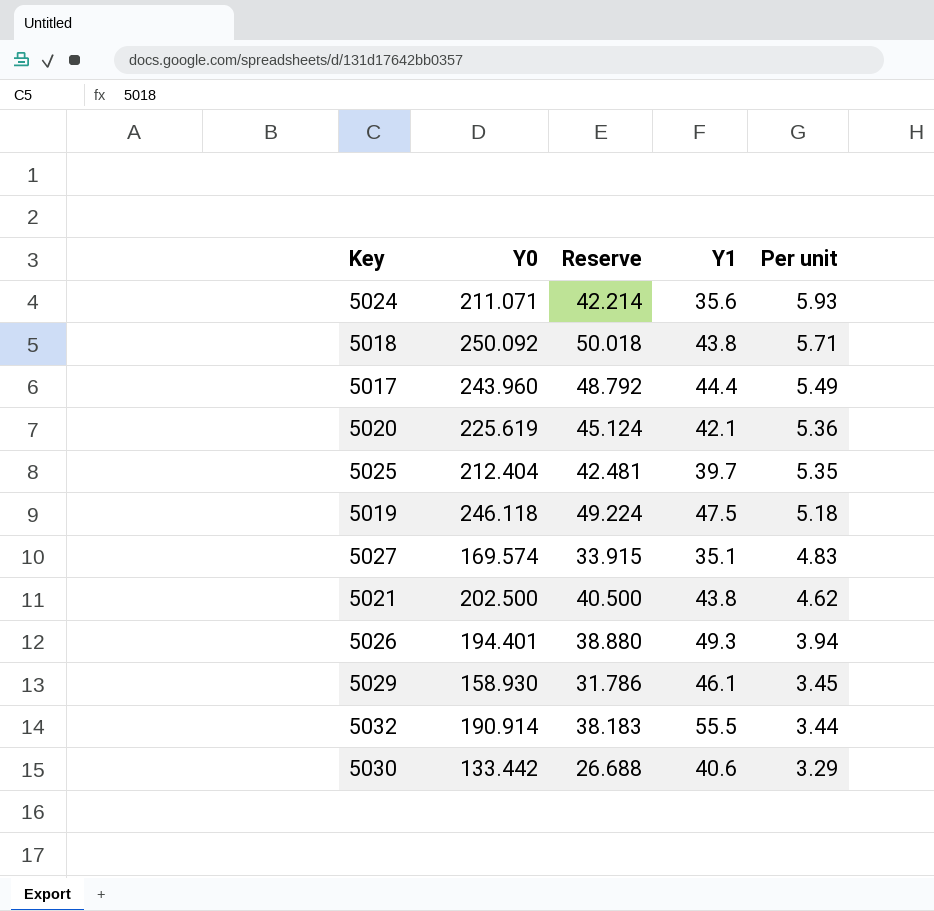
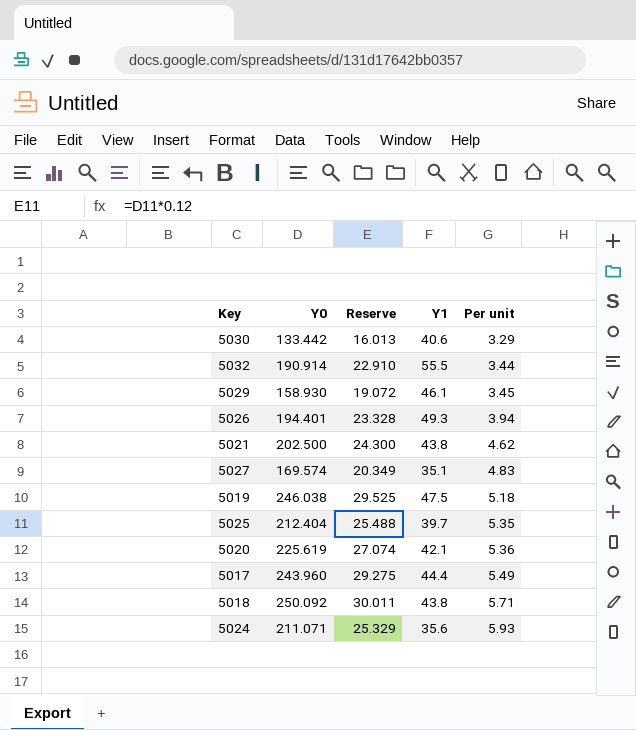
row order: Per unit descending -> Per unit ascending
column Reserve | formula: [Y0] * 0.2 -> [Y0] * 0.12
5019 | Y0: 246.118 -> 246.038

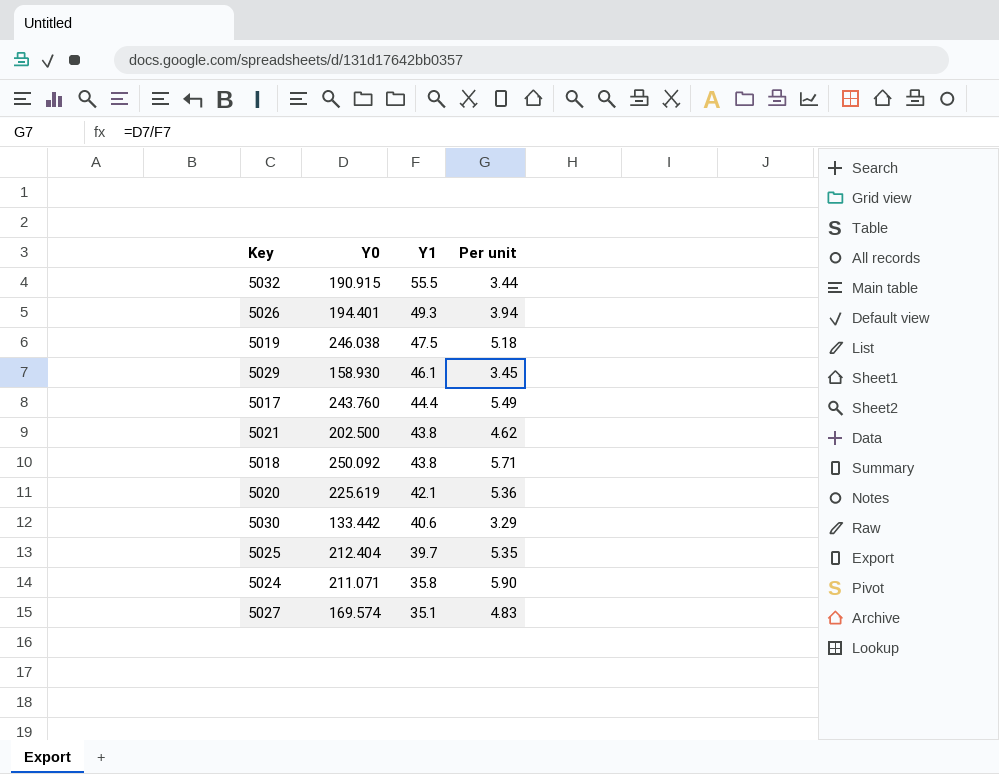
row order: Per unit ascending -> Y1 descending
column Reserve | formula: [Y0] * 0.12 -> none
5032 | Y0: 190.914 -> 190.915
5017 | Y0: 243.960 -> 243.760
5024 | Y1: 35.6 -> 35.8
5024 | Per unit: 5.93 -> 5.90

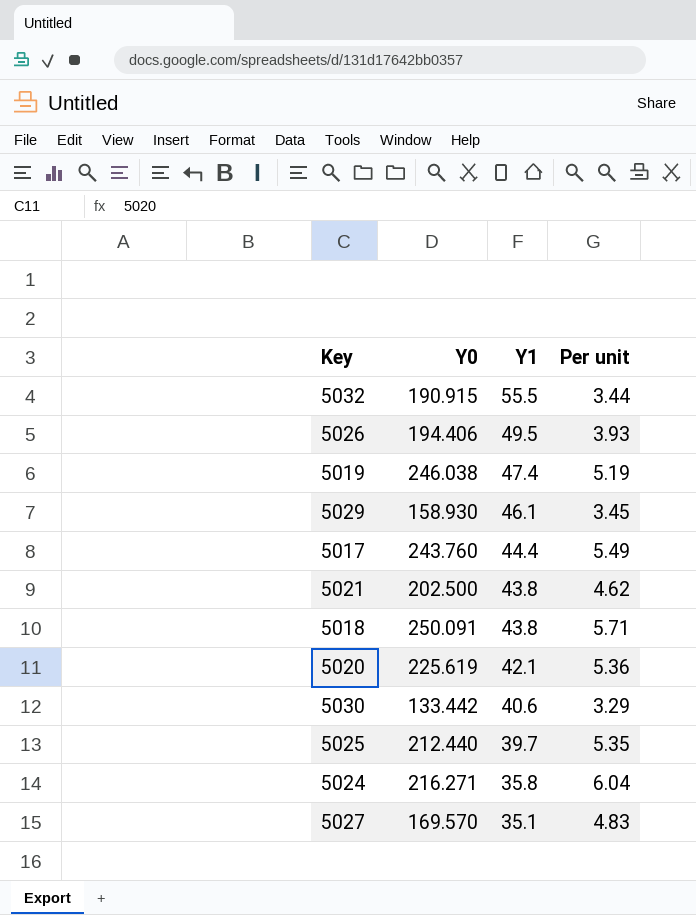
5026 | Y0: 194.401 -> 194.406
5026 | Y1: 49.3 -> 49.5
5026 | Per unit: 3.94 -> 3.93
5019 | Y1: 47.5 -> 47.4
5019 | Per unit: 5.18 -> 5.19
5018 | Y0: 250.092 -> 250.091
5025 | Y0: 212.404 -> 212.440
5024 | Y0: 211.071 -> 216.271
5024 | Per unit: 5.90 -> 6.04
5027 | Y0: 169.574 -> 169.570

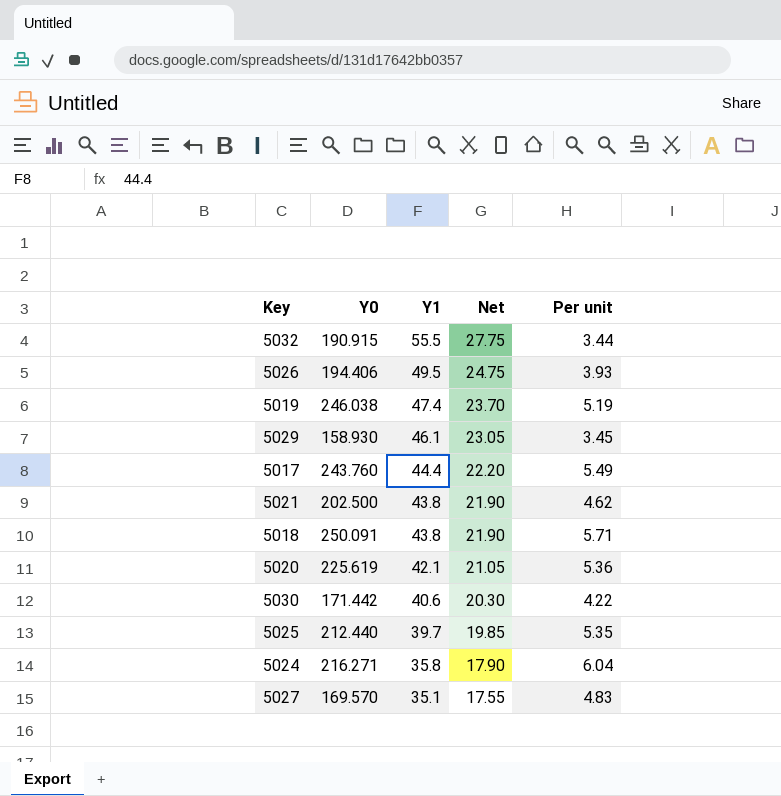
column Net | formula: none -> [Y1] * 0.5
5030 | Y0: 133.442 -> 171.442
5030 | Per unit: 3.29 -> 4.22

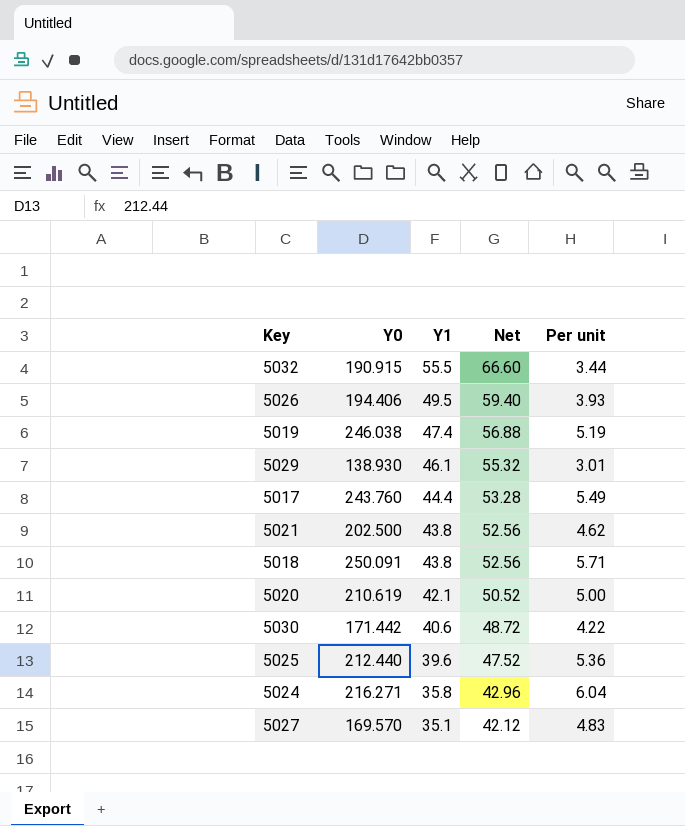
column Net | formula: [Y1] * 0.5 -> [Y1] * 1.2
5029 | Y0: 158.930 -> 138.930
5029 | Per unit: 3.45 -> 3.01
5020 | Y0: 225.619 -> 210.619
5020 | Per unit: 5.36 -> 5.00
5025 | Y1: 39.7 -> 39.6
5025 | Per unit: 5.35 -> 5.36

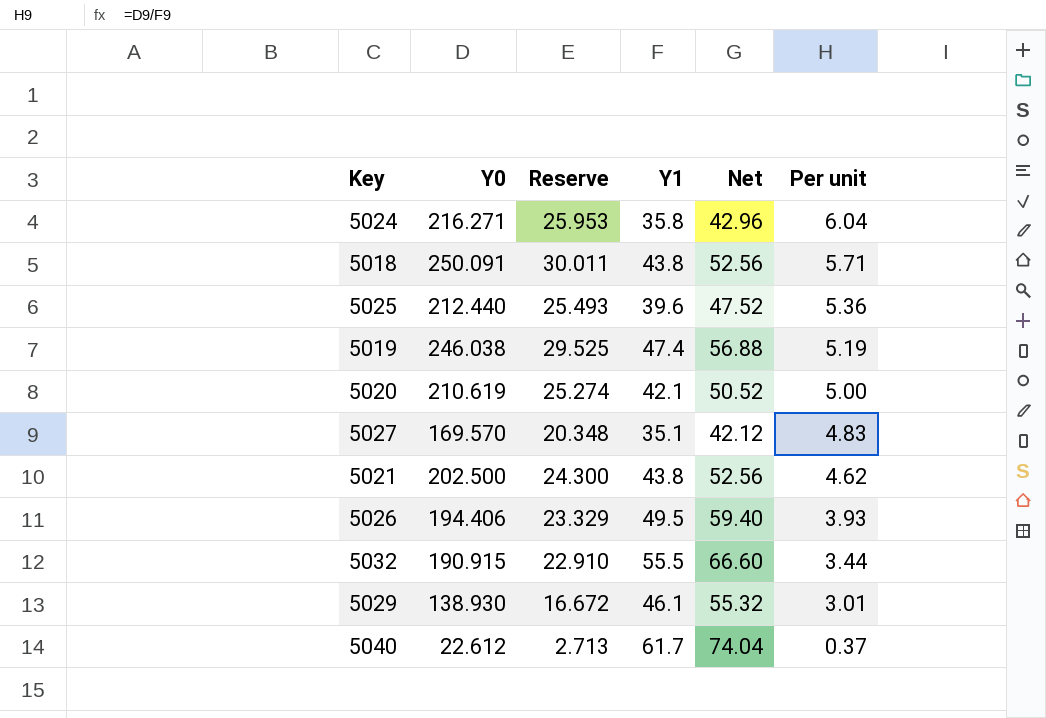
row order: Y1 descending -> Per unit descending
column Reserve | formula: none -> [Y0] * 0.12
row 5017: 243.760 | 44.4 | 53.28 | 5.49 -> none
row 5030: 171.442 | 40.6 | 48.72 | 4.22 -> none
row 5040: none -> 22.612 | 2.713 | 61.7 | 74.04 | 0.37

